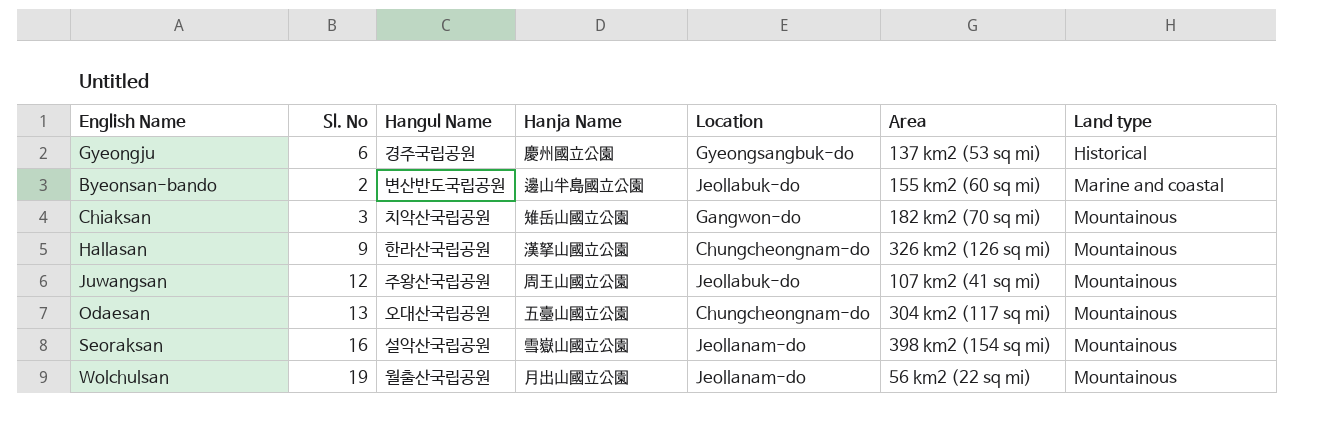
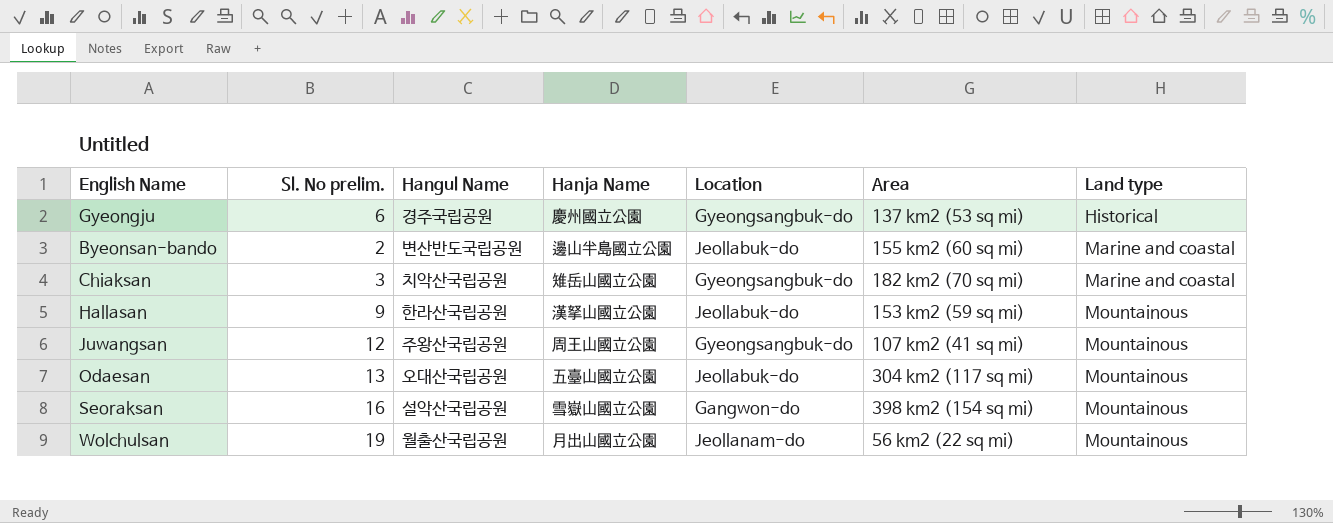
column name: Sl. No -> Sl. No prelim.
Chiaksan | Location: Gangwon-do -> Gyeongsangbuk-do
Chiaksan | Land type: Mountainous -> Marine and coastal
Hallasan | Location: Chungcheongnam-do -> Jeollabuk-do
Hallasan | Area: 326 km2 (126 sq mi) -> 153 km2 (59 sq mi)
Juwangsan | Location: Jeollabuk-do -> Gyeongsangbuk-do
Odaesan | Location: Chungcheongnam-do -> Jeollabuk-do
Seoraksan | Location: Jeollanam-do -> Gangwon-do

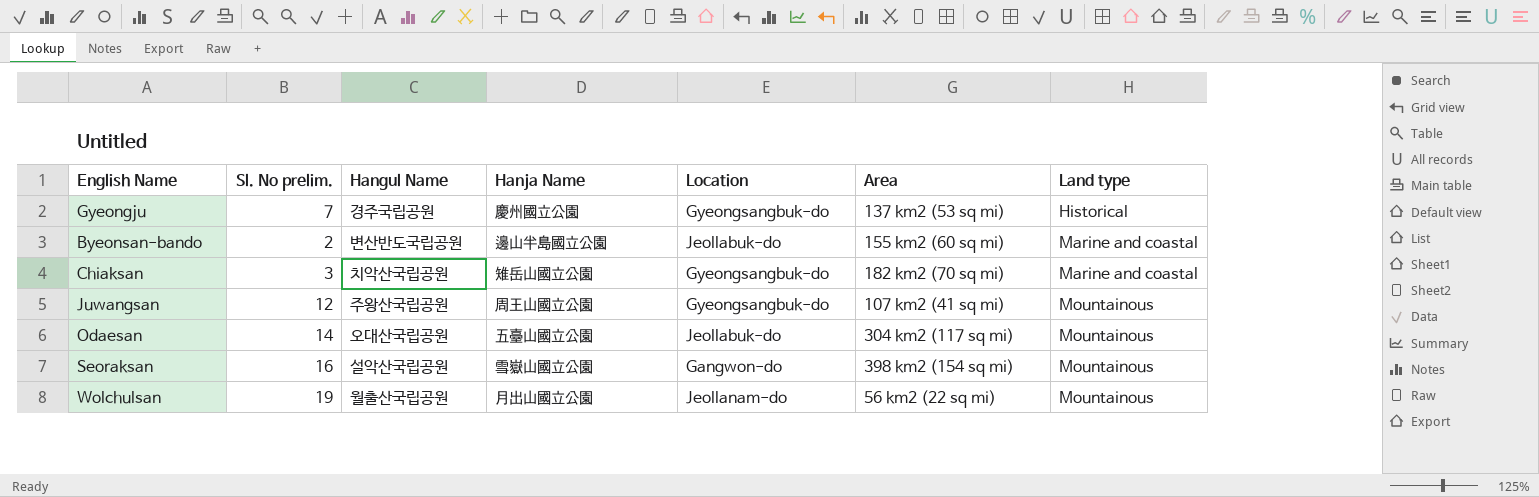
row Hallasan: 9 | 한라산국립공원 | 漢拏山國立公園 | Jeollabuk-do | 153 km2 (59 sq mi) | Mountainous -> none
Gyeongju | Sl. No prelim.: 6 -> 7
Odaesan | Sl. No prelim.: 13 -> 14

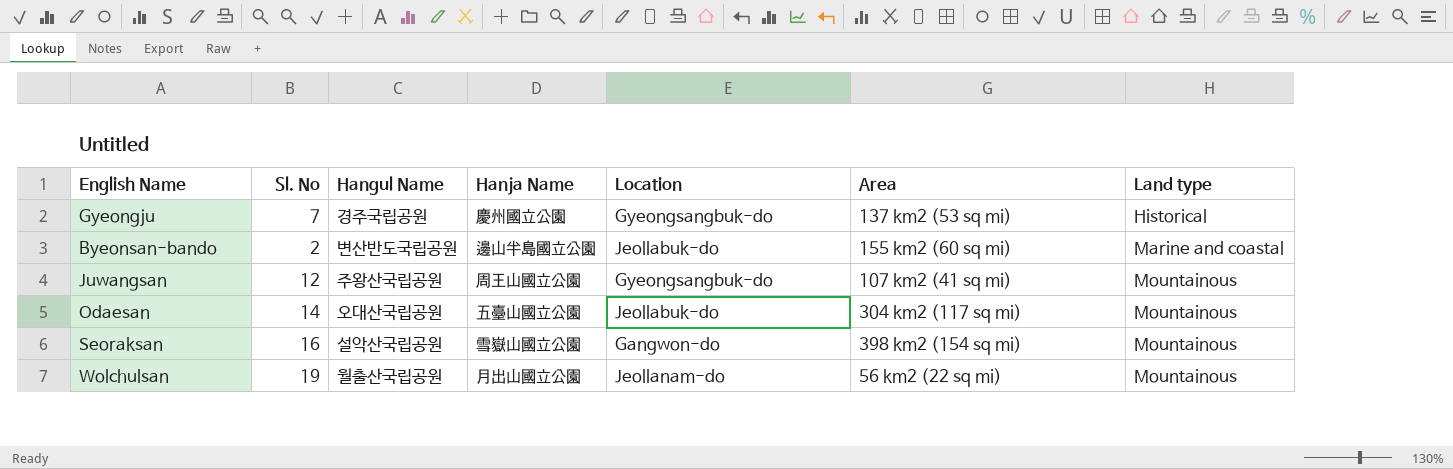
column name: Sl. No prelim. -> Sl. No
row Chiaksan: 3 | 치악산국립공원 | 雉岳山國立公園 | Gyeongsangbuk-do | 182 km2 (70 sq mi) | Marine and coastal -> none

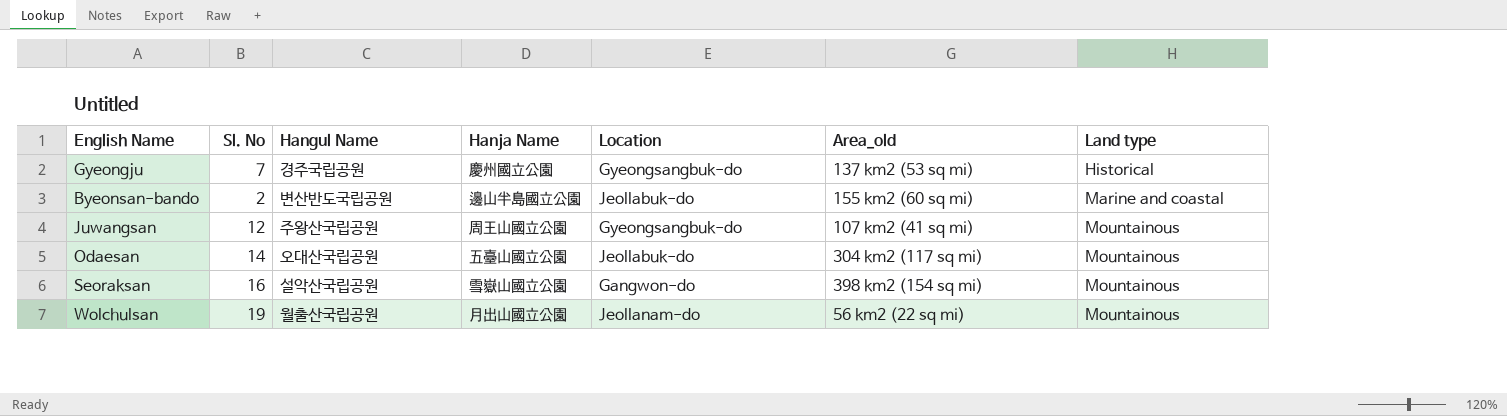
column name: Area -> Area_old

